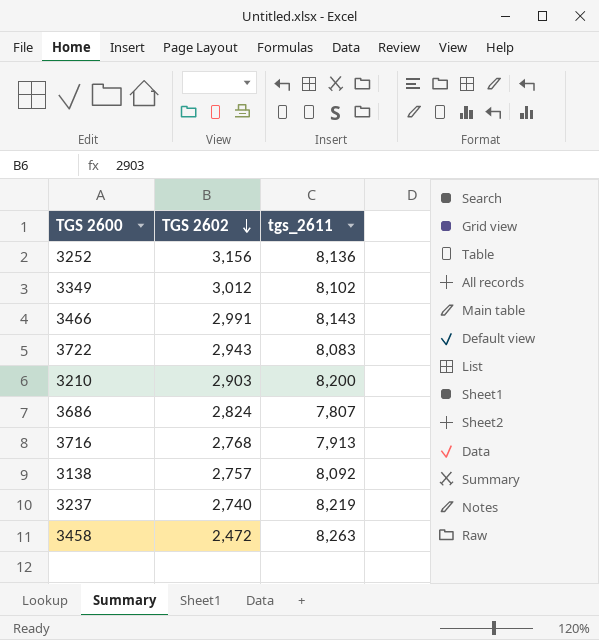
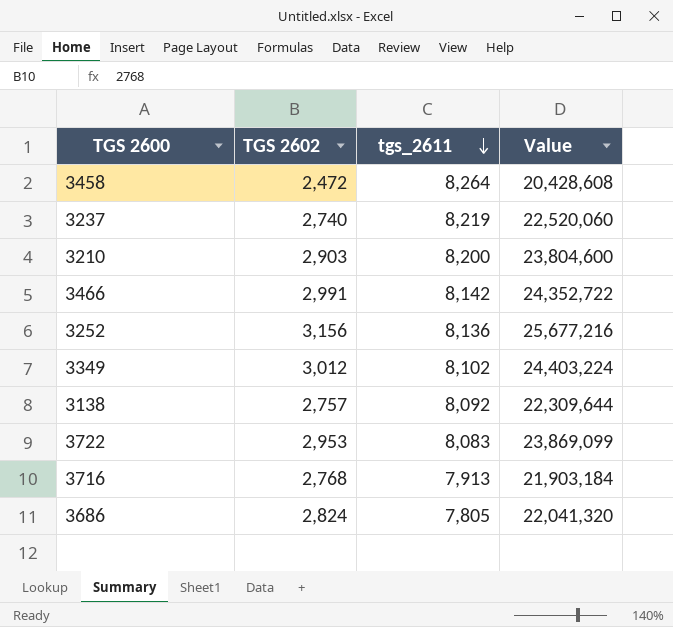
row order: TGS 2602 descending -> tgs_2611 descending
column Value | formula: none -> [TGS 2602] * [tgs_2611]
3458 | tgs_2611: 8,263 -> 8,264
3466 | tgs_2611: 8,143 -> 8,142
3722 | TGS 2602: 2,943 -> 2,953
3686 | tgs_2611: 7,807 -> 7,805

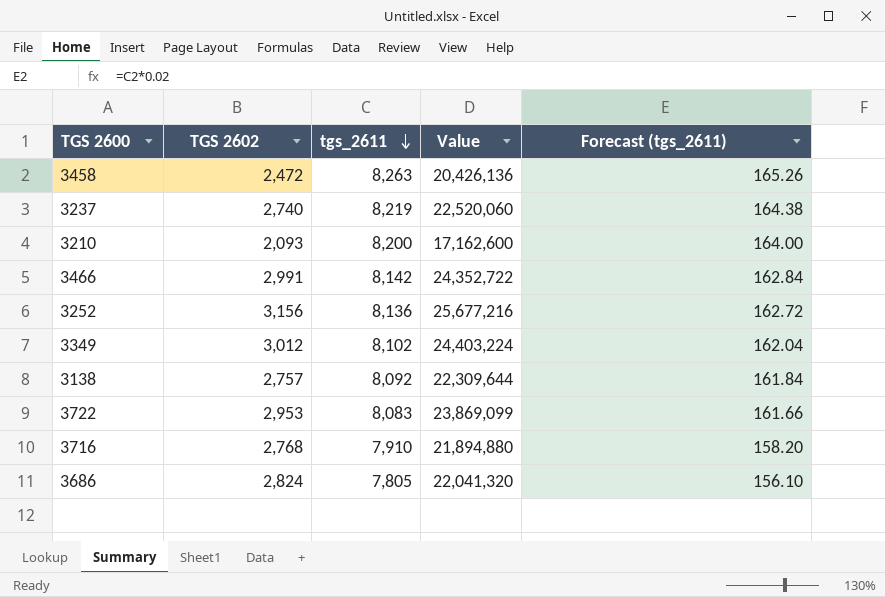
column Forecast (tgs_2611) | formula: none -> [tgs_2611] * 0.02
3458 | tgs_2611: 8,264 -> 8,263
3458 | Value: 20,428,608 -> 20,426,136
3210 | TGS 2602: 2,903 -> 2,093
3210 | Value: 23,804,600 -> 17,162,600
3716 | tgs_2611: 7,913 -> 7,910
3716 | Value: 21,903,184 -> 21,894,880

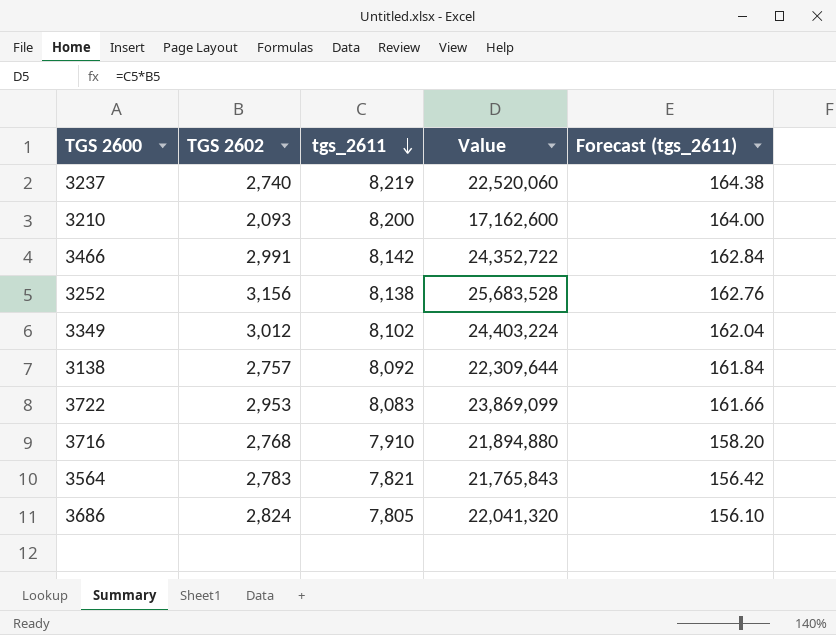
row 3458: 2,472 | 8,263 | 20,426,136 | 165.26 -> none
3252 | tgs_2611: 8,136 -> 8,138
3252 | Value: 25,677,216 -> 25,683,528
3252 | Forecast (tgs_2611): 162.72 -> 162.76
row 3564: none -> 2,783 | 7,821 | 21,765,843 | 156.42

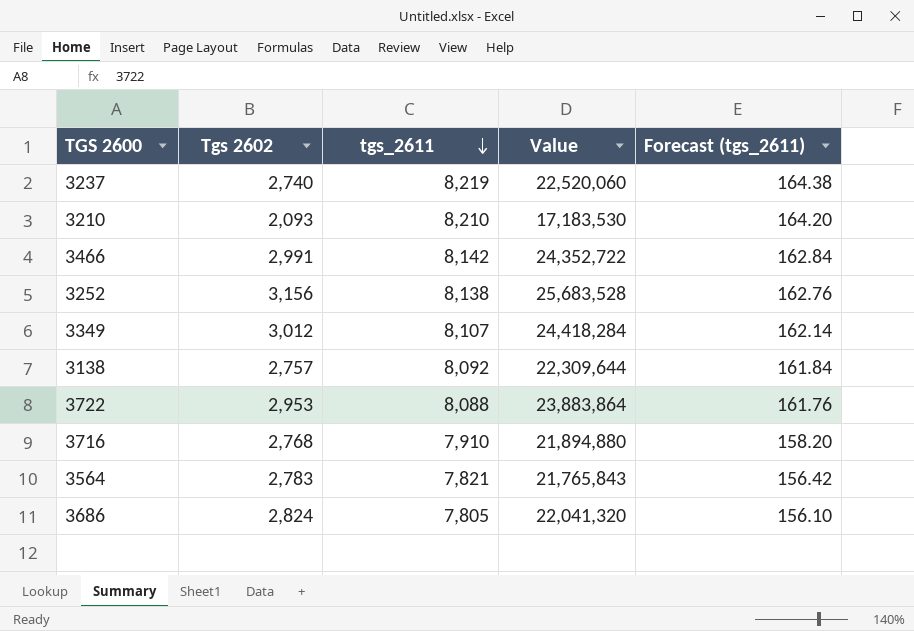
column name: TGS 2602 -> Tgs 2602
3210 | tgs_2611: 8,200 -> 8,210
3210 | Value: 17,162,600 -> 17,183,530
3210 | Forecast (tgs_2611): 164.00 -> 164.20
3349 | tgs_2611: 8,102 -> 8,107
3349 | Value: 24,403,224 -> 24,418,284
3349 | Forecast (tgs_2611): 162.04 -> 162.14
3722 | tgs_2611: 8,083 -> 8,088
3722 | Value: 23,869,099 -> 23,883,864
3722 | Forecast (tgs_2611): 161.66 -> 161.76

